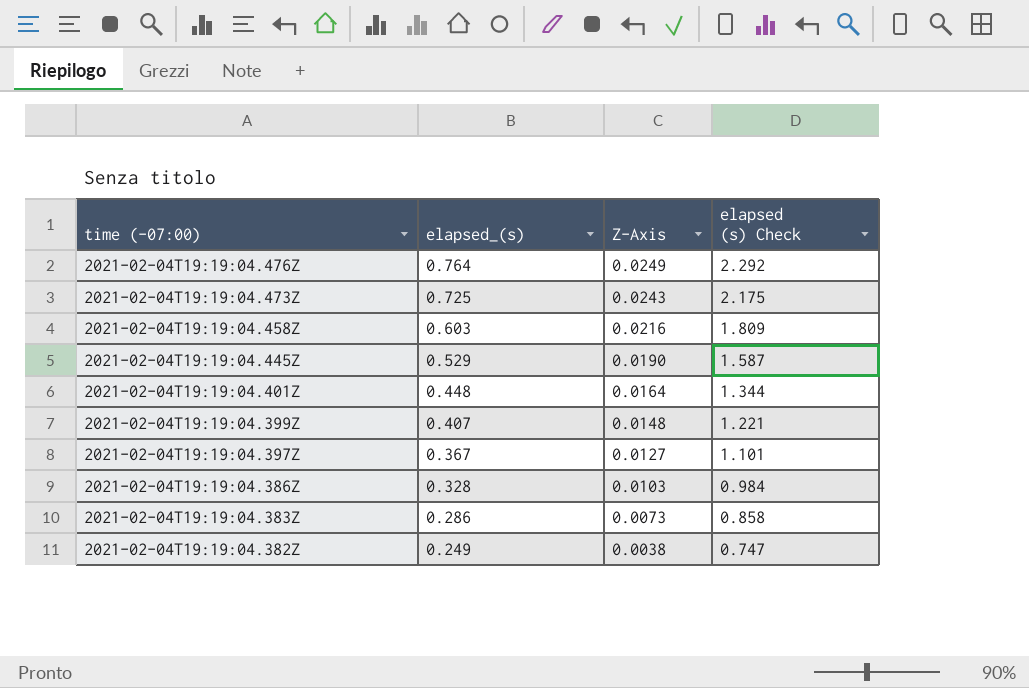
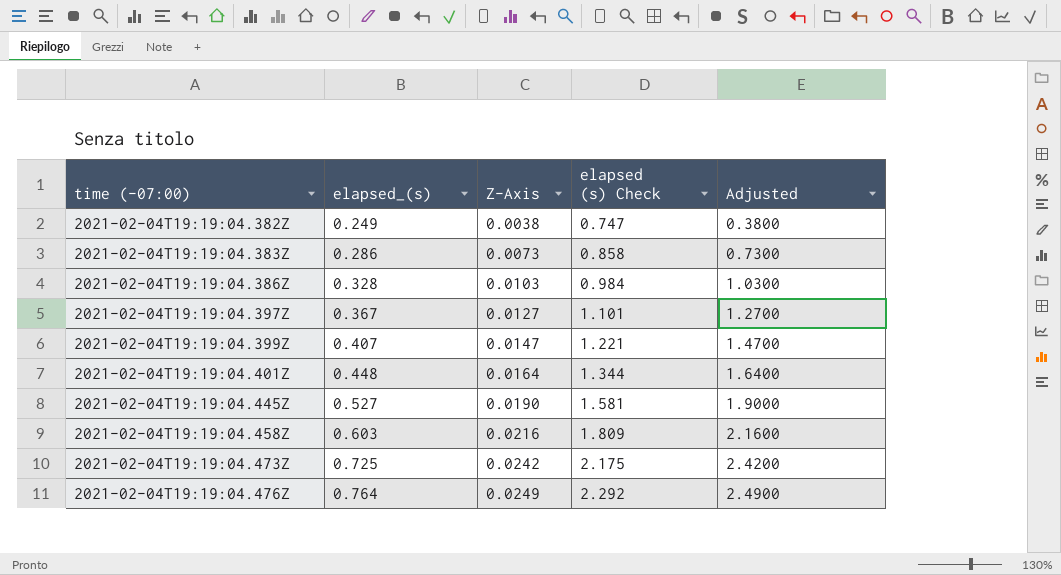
row order: time (-07:00) descending -> time (-07:00) ascending
column Adjusted | formula: none -> [Z-Axis] * 100
2021-02-04T19:19:04.399Z | Z-Axis: 0.0148 -> 0.0147
2021-02-04T19:19:04.445Z | elapsed_(s): 0.529 -> 0.527
2021-02-04T19:19:04.445Z | elapsed (s) Check: 1.587 -> 1.581
2021-02-04T19:19:04.473Z | Z-Axis: 0.0243 -> 0.0242

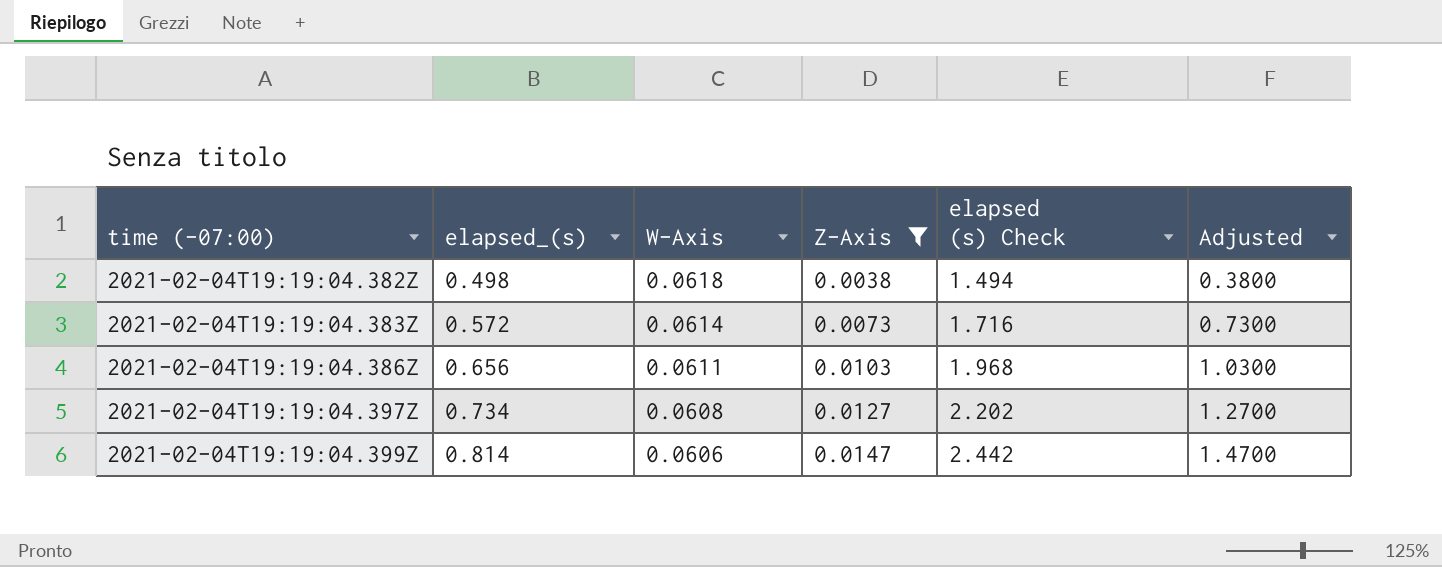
filter: none -> Z-Axis <= 0.0147
column W-Axis | position: none -> 3
2021-02-04T19:19:04.382Z | elapsed_(s): 0.249 -> 0.498
2021-02-04T19:19:04.382Z | elapsed (s) Check: 0.747 -> 1.494
2021-02-04T19:19:04.383Z | elapsed_(s): 0.286 -> 0.572
2021-02-04T19:19:04.383Z | elapsed (s) Check: 0.858 -> 1.716
2021-02-04T19:19:04.386Z | elapsed_(s): 0.328 -> 0.656
2021-02-04T19:19:04.386Z | elapsed (s) Check: 0.984 -> 1.968
2021-02-04T19:19:04.397Z | elapsed_(s): 0.367 -> 0.734
2021-02-04T19:19:04.397Z | elapsed (s) Check: 1.101 -> 2.202
2021-02-04T19:19:04.399Z | elapsed_(s): 0.407 -> 0.814
2021-02-04T19:19:04.399Z | elapsed (s) Check: 1.221 -> 2.442

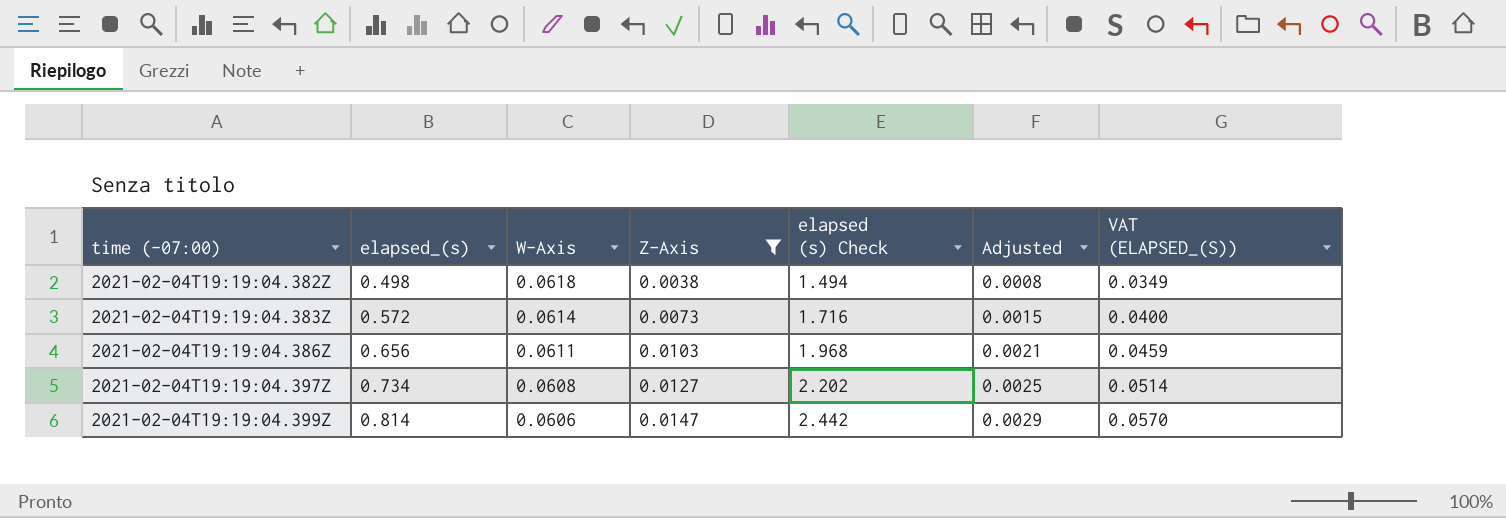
column Adjusted | formula: [Z-Axis] * 100 -> [Z-Axis] * 0.2
column VAT (ELAPSED_(S)) | formula: none -> [elapsed_(s)] * 0.07

